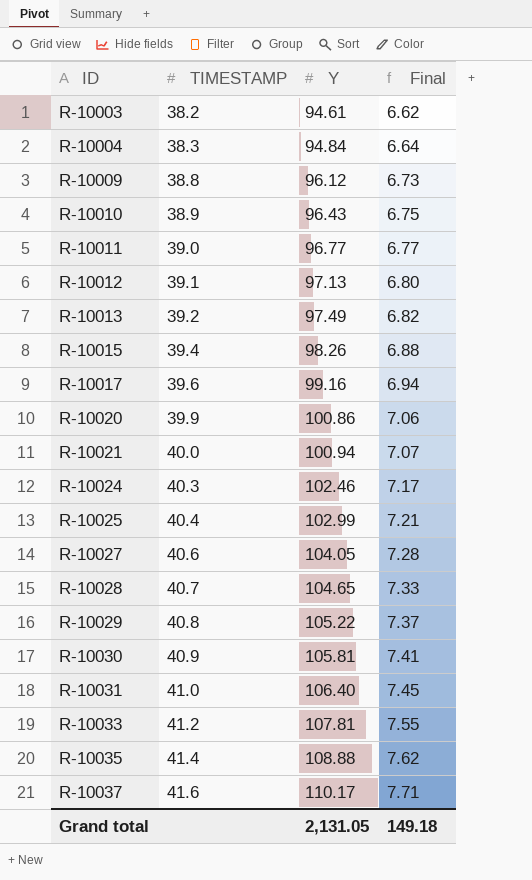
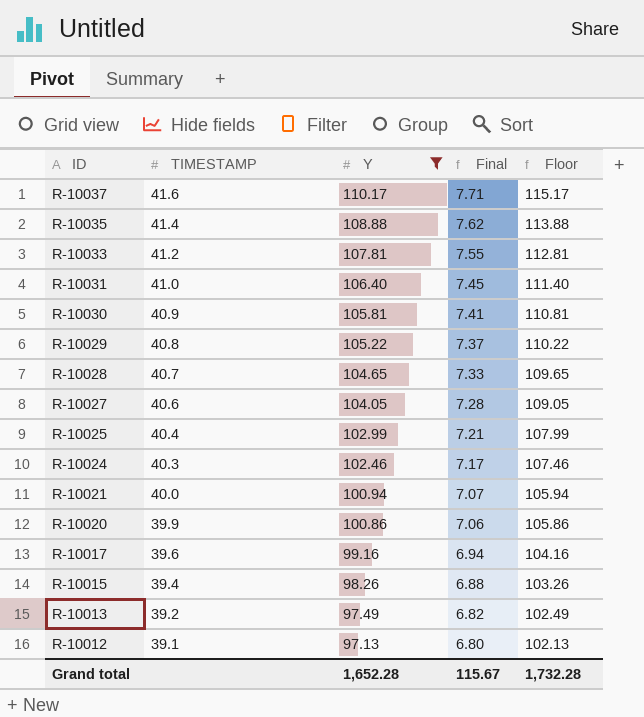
filter: none -> Y >= 97.13
row order: ID ascending -> ID descending
column Floor | formula: none -> [Y] + 5
Grand total | Y: 2,131.05 -> 1,652.28
Grand total | Final: 149.18 -> 115.67

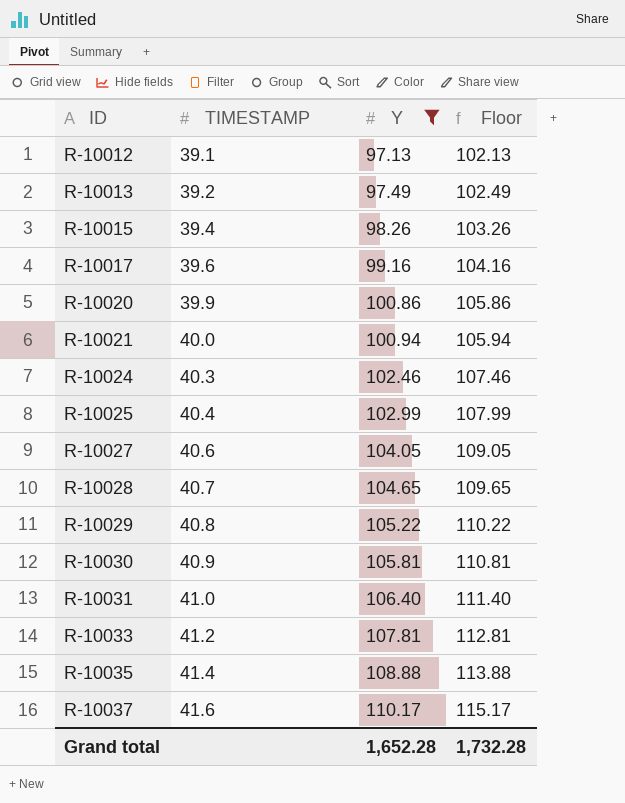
row order: ID descending -> ID ascending
column Final | formula: [Y] * 0.07 -> none

